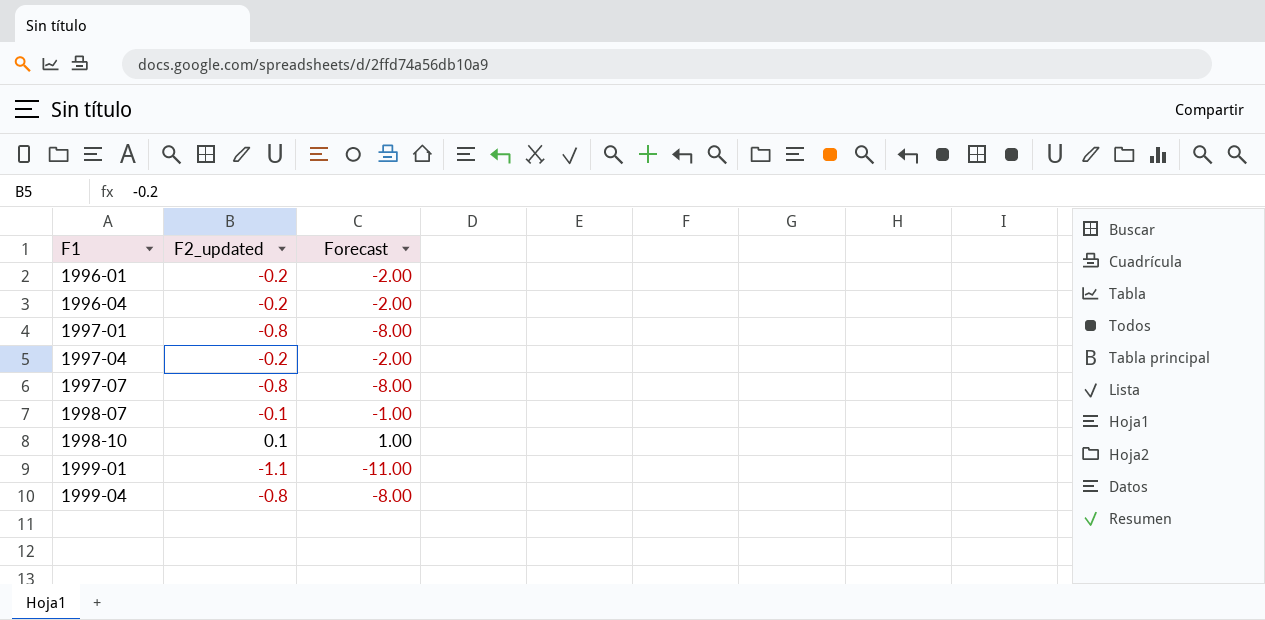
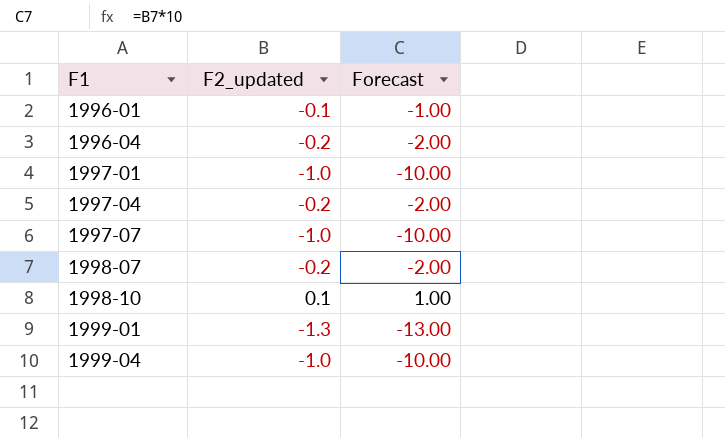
1996-01 | F2_updated: -0.2 -> -0.1
1996-01 | Forecast: -2.00 -> -1.00
1997-01 | F2_updated: -0.8 -> -1.0
1997-01 | Forecast: -8.00 -> -10.00
1997-07 | F2_updated: -0.8 -> -1.0
1997-07 | Forecast: -8.00 -> -10.00
1998-07 | F2_updated: -0.1 -> -0.2
1998-07 | Forecast: -1.00 -> -2.00
1999-01 | F2_updated: -1.1 -> -1.3
1999-01 | Forecast: -11.00 -> -13.00
1999-04 | F2_updated: -0.8 -> -1.0
1999-04 | Forecast: -8.00 -> -10.00

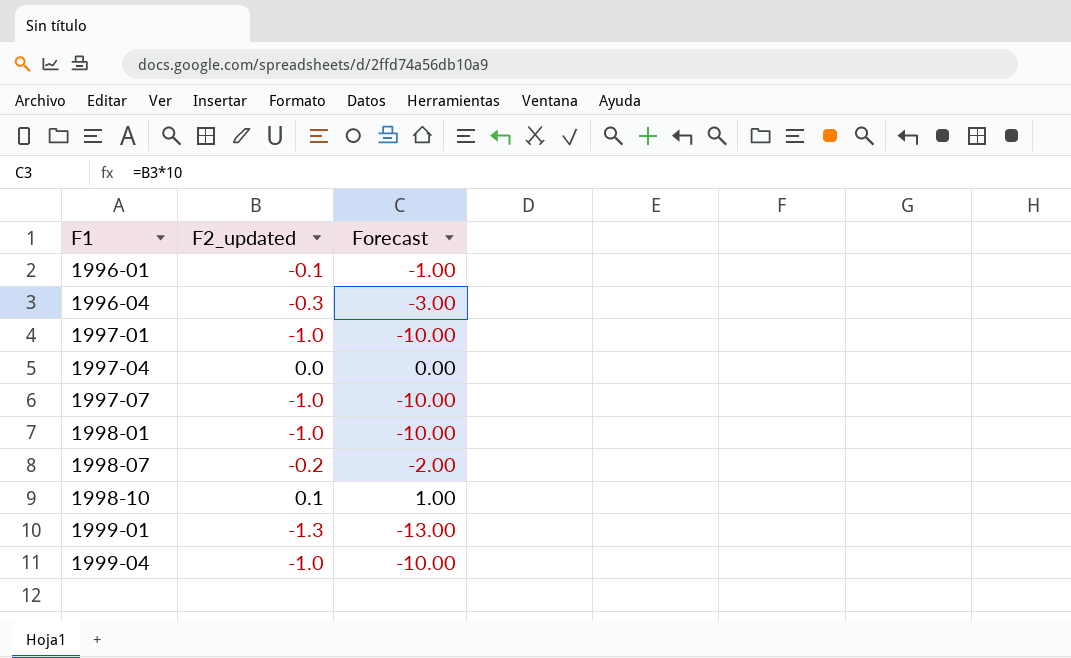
1996-04 | F2_updated: -0.2 -> -0.3
1996-04 | Forecast: -2.00 -> -3.00
1997-04 | F2_updated: -0.2 -> 0.0
1997-04 | Forecast: -2.00 -> 0.00
row 1998-01: none -> -1.0 | -10.00

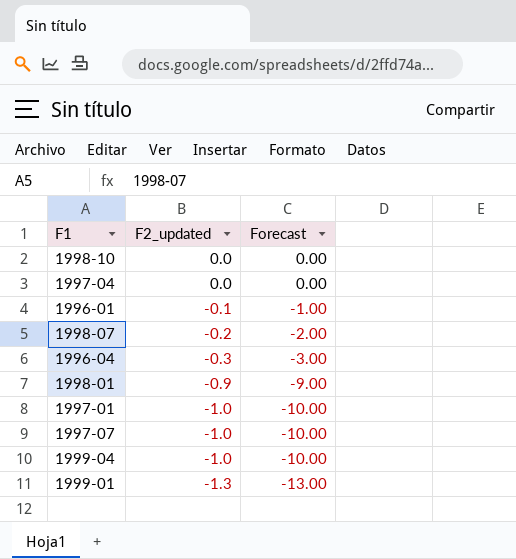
row order: F1 ascending -> F2_updated descending
1998-10 | F2_updated: 0.1 -> 0.0
1998-10 | Forecast: 1.00 -> 0.00
1998-01 | F2_updated: -1.0 -> -0.9
1998-01 | Forecast: -10.00 -> -9.00

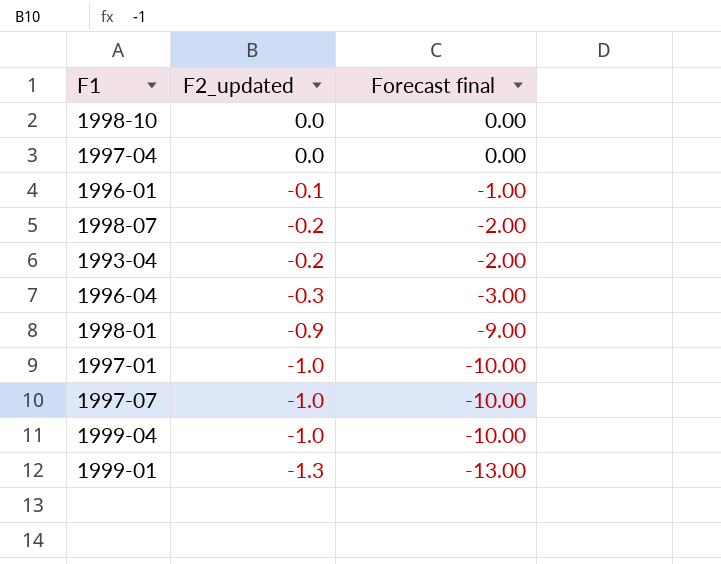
column name: Forecast -> Forecast final
row 1993-04: none -> -0.2 | -2.00

